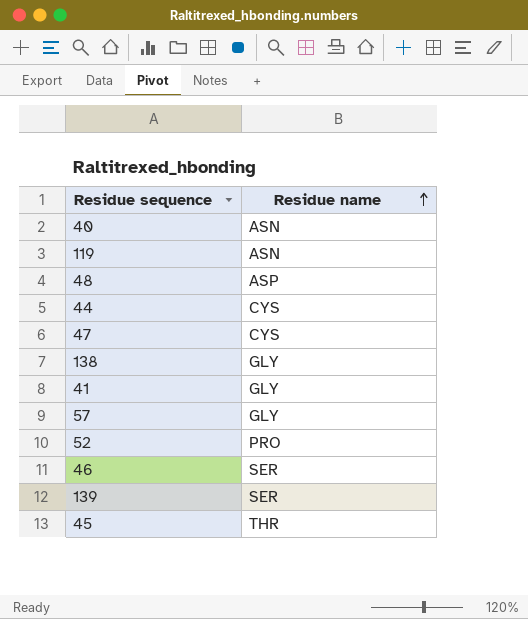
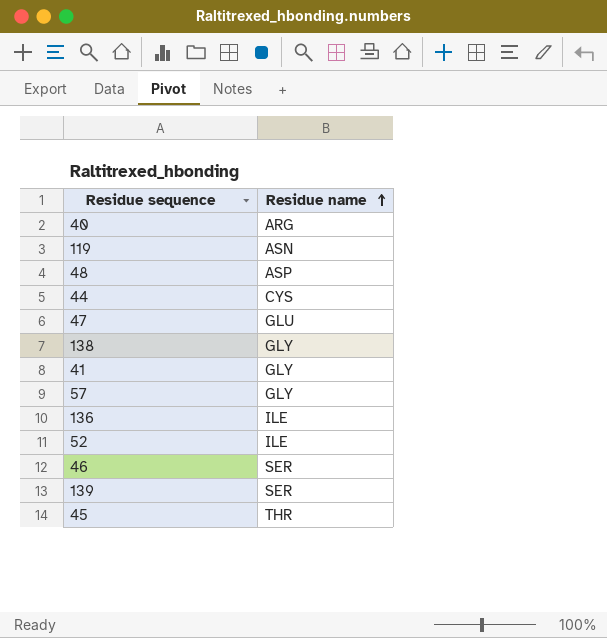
40 | Residue name: ASN -> ARG
47 | Residue name: CYS -> GLU
row 136: none -> ILE
52 | Residue name: PRO -> ILE

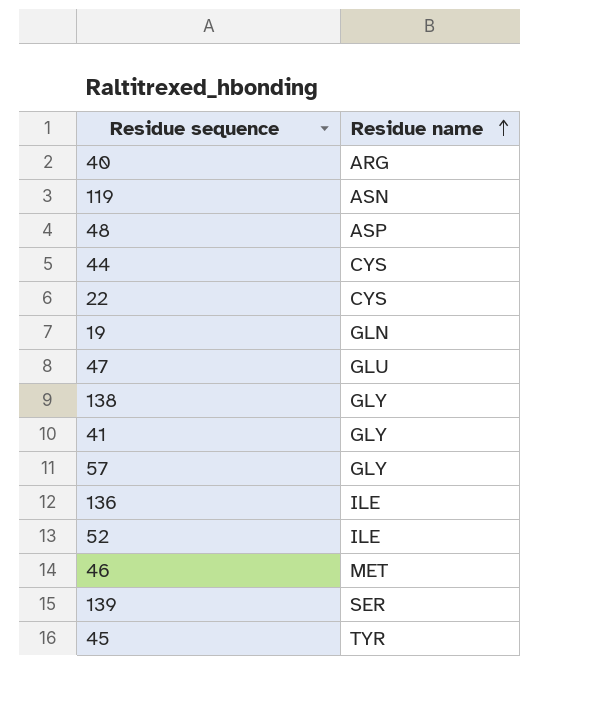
row 22: none -> CYS
row 19: none -> GLN
46 | Residue name: SER -> MET
45 | Residue name: THR -> TYR

